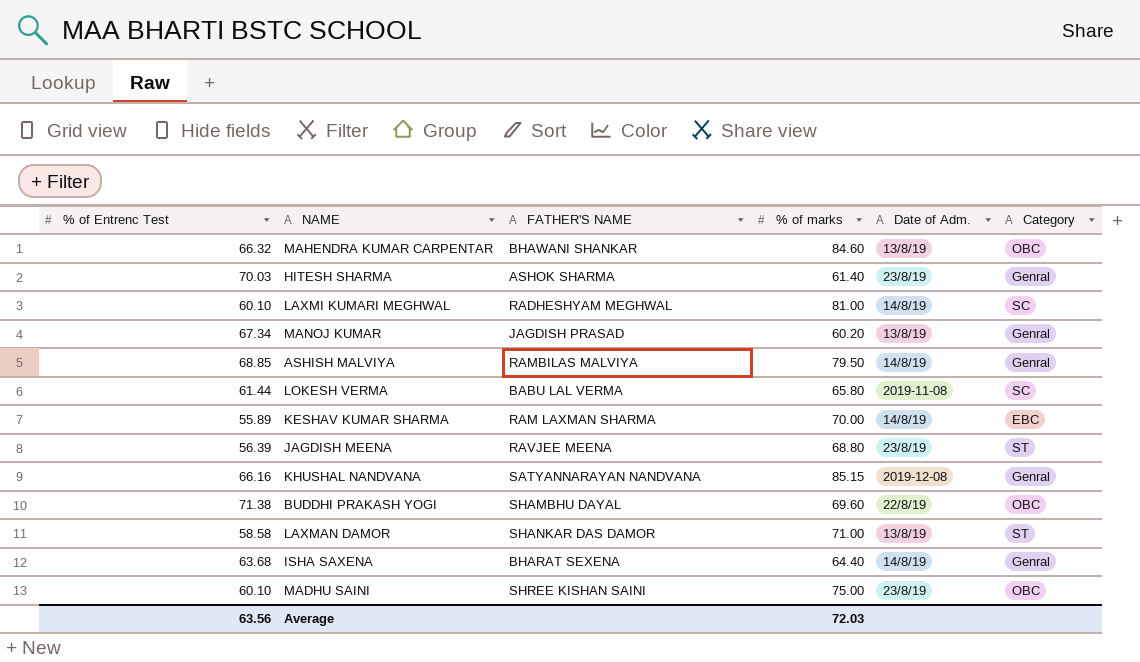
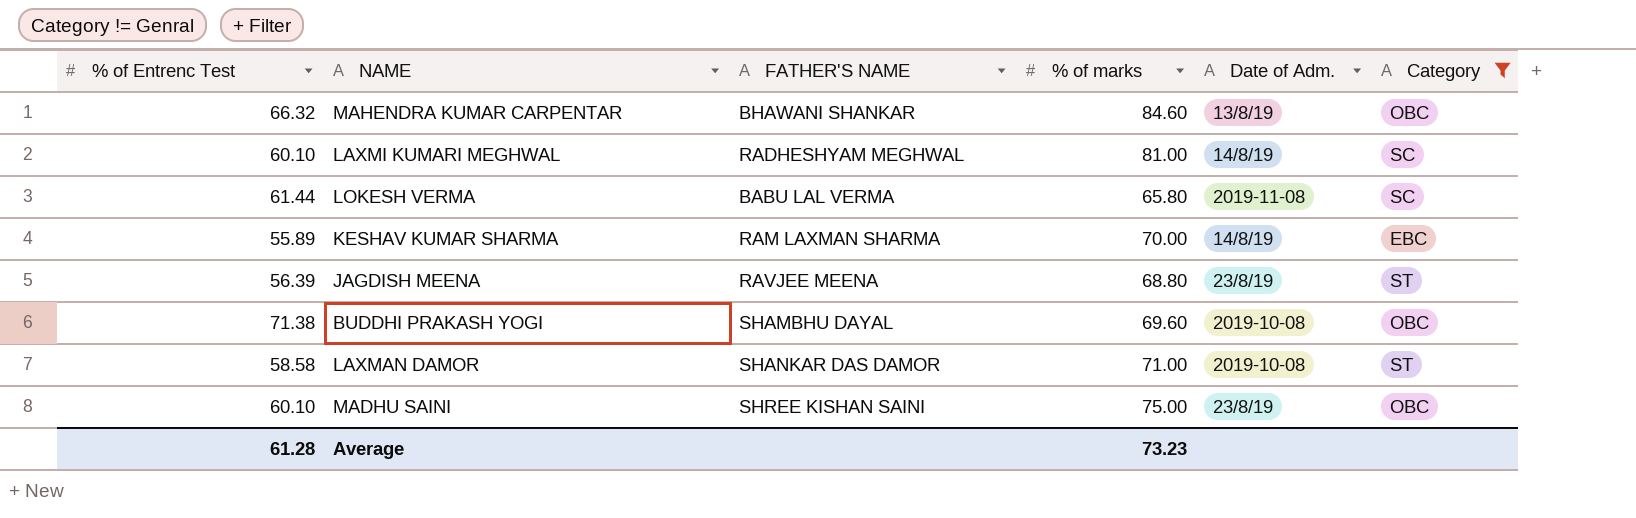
filter: none -> Category != Genral
BUDDHI PRAKASH YOGI | Date of Adm.: 22/8/19 -> 2019-10-08
LAXMAN DAMOR | Date of Adm.: 13/8/19 -> 2019-10-08
Average | % of Entrenc Test: 63.56 -> 61.28
Average | % of marks: 72.03 -> 73.23

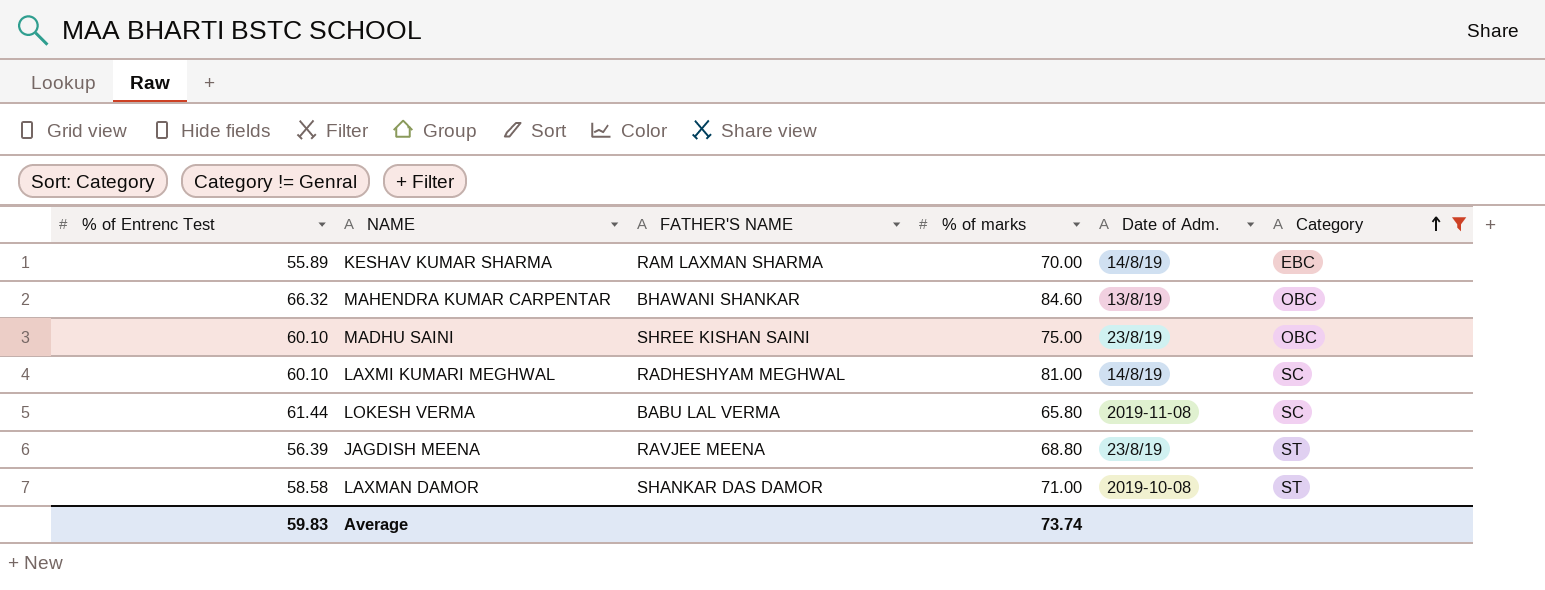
row order: none -> Category ascending
row BUDDHI PRAKASH YOGI: 71.38 | SHAMBHU DAYAL | 69.60 | 2019-10-08 | OBC -> none
Average | % of Entrenc Test: 61.28 -> 59.83
Average | % of marks: 73.23 -> 73.74

